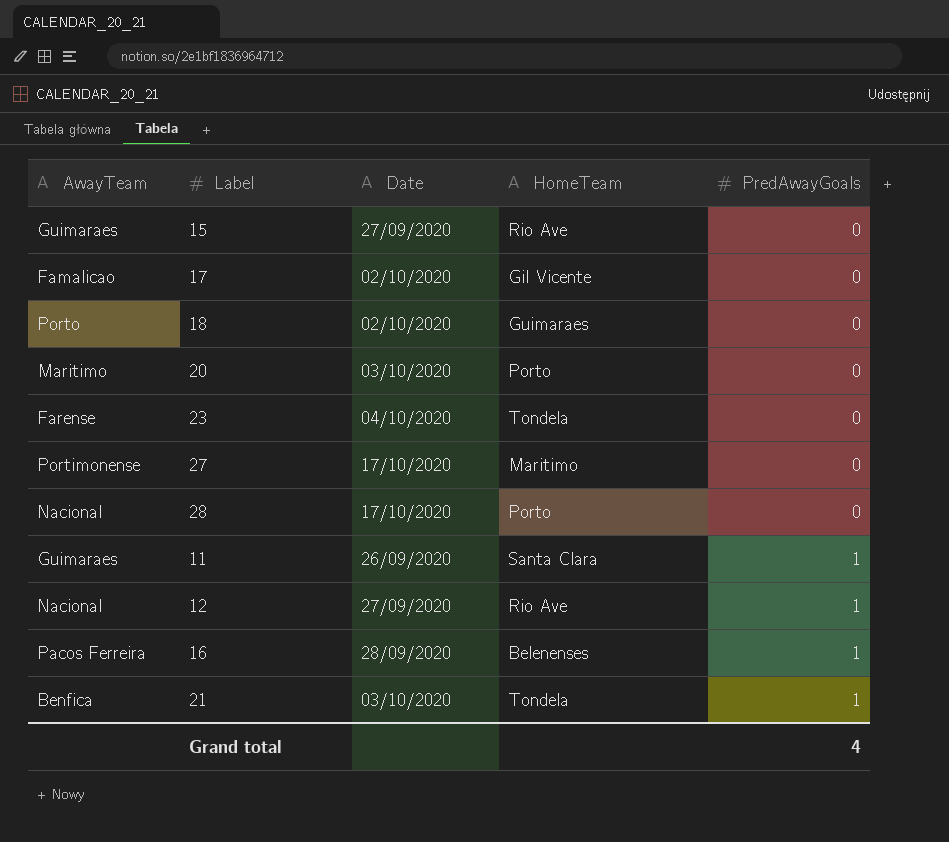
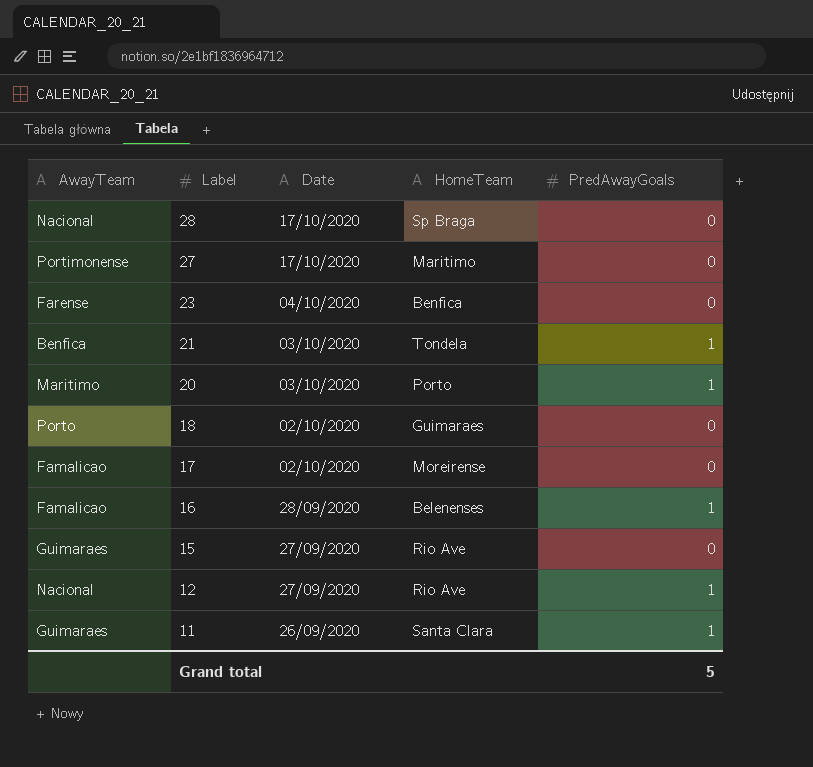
row order: PredAwayGoals ascending -> Label descending
28 | HomeTeam: Porto -> Sp Braga
23 | HomeTeam: Tondela -> Benfica
20 | PredAwayGoals: 0 -> 1
17 | HomeTeam: Gil Vicente -> Moreirense
16 | AwayTeam: Pacos Ferreira -> Famalicao
Grand total | PredAwayGoals: 4 -> 5

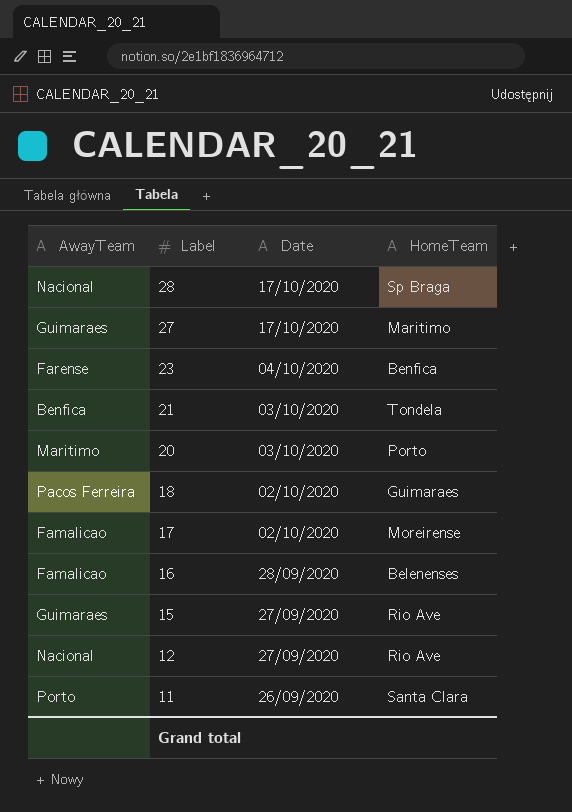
column PredAwayGoals | position: 5 -> none
27 | AwayTeam: Portimonense -> Guimaraes
18 | AwayTeam: Porto -> Pacos Ferreira
11 | AwayTeam: Guimaraes -> Porto

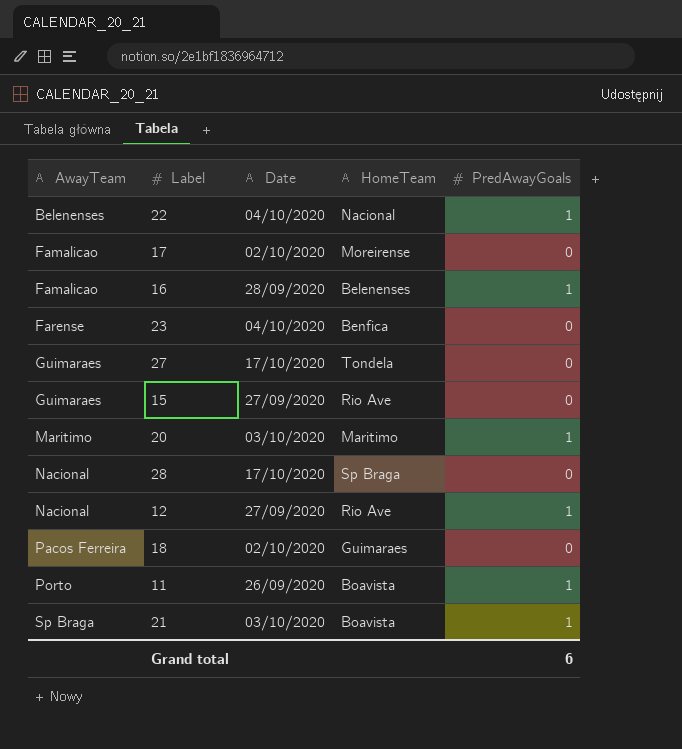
row order: Label descending -> AwayTeam ascending
column PredAwayGoals | position: none -> 5
row 22: none -> Belenenses | 04/10/2020 | Nacional | 1
27 | HomeTeam: Maritimo -> Tondela
20 | HomeTeam: Porto -> Maritimo
11 | HomeTeam: Santa Clara -> Boavista
21 | AwayTeam: Benfica -> Sp Braga
21 | HomeTeam: Tondela -> Boavista

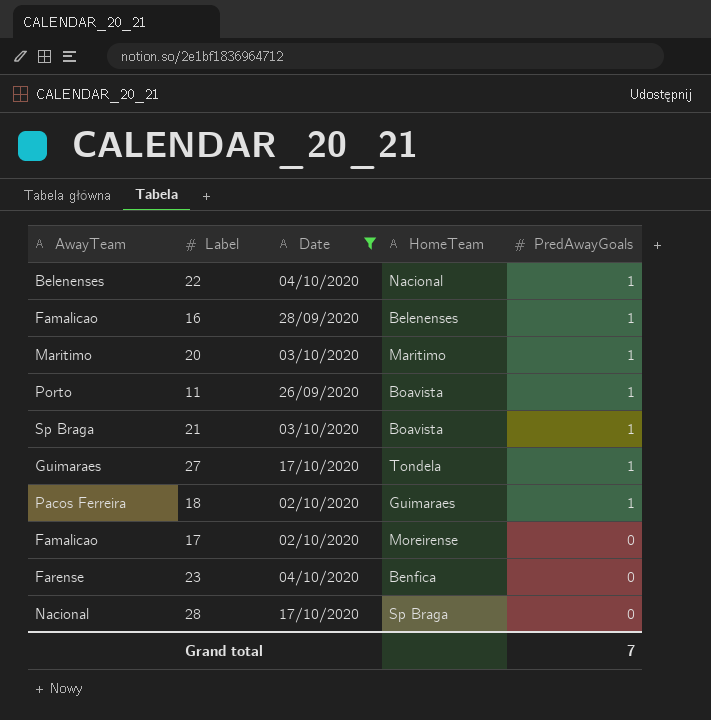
filter: none -> Date != 27/09/2020
row order: AwayTeam ascending -> PredAwayGoals descending
27 | PredAwayGoals: 0 -> 1
18 | PredAwayGoals: 0 -> 1
Grand total | PredAwayGoals: 6 -> 7

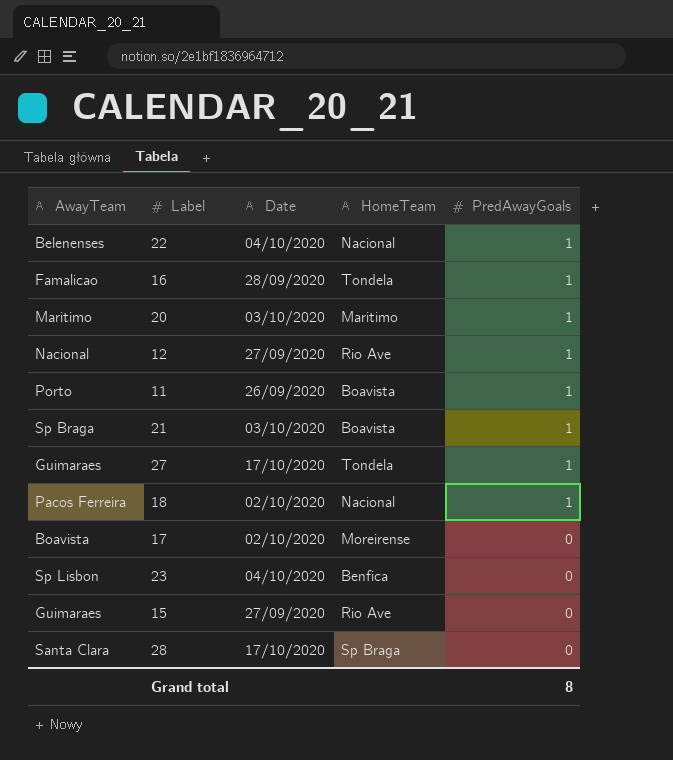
filter: Date != 27/09/2020 -> none
16 | HomeTeam: Belenenses -> Tondela
18 | HomeTeam: Guimaraes -> Nacional
17 | AwayTeam: Famalicao -> Boavista
23 | AwayTeam: Farense -> Sp Lisbon
28 | AwayTeam: Nacional -> Santa Clara
Grand total | PredAwayGoals: 7 -> 8

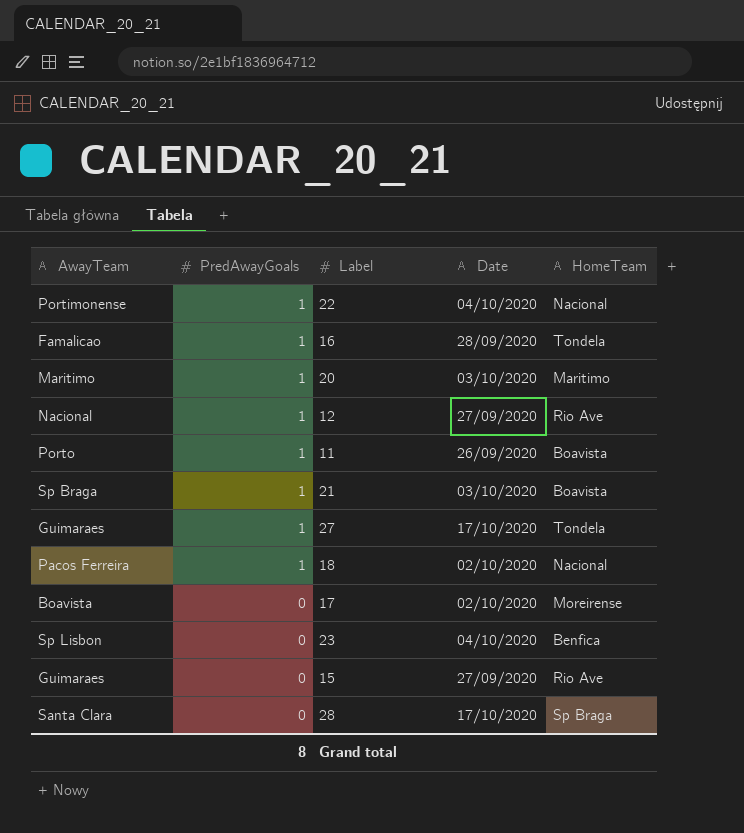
column PredAwayGoals | position: 5 -> 2
22 | AwayTeam: Belenenses -> Portimonense

